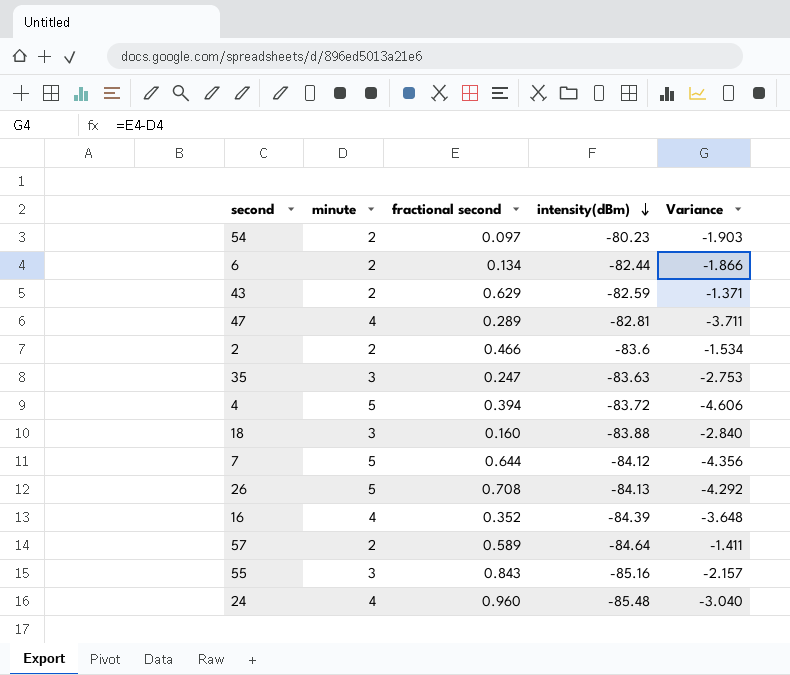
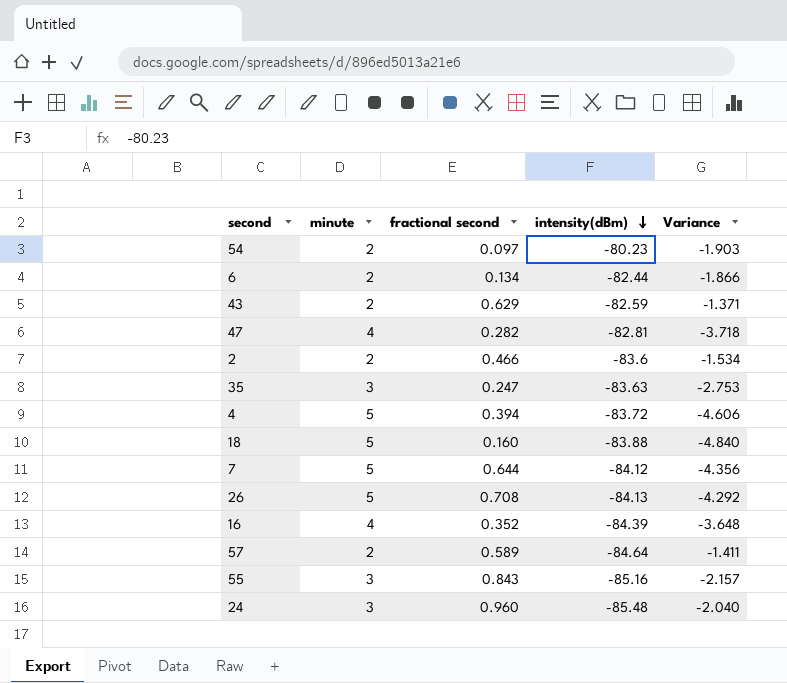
47 | fractional second: 0.289 -> 0.282
47 | Variance: -3.711 -> -3.718
18 | minute: 3 -> 5
18 | Variance: -2.840 -> -4.840
24 | minute: 4 -> 3
24 | Variance: -3.040 -> -2.040

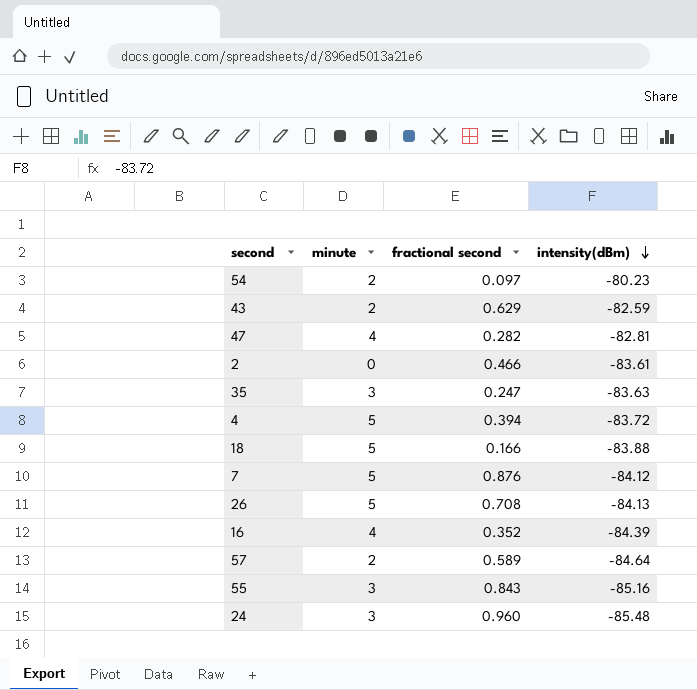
column Variance | formula: [fractional second] - [minute] -> none
row 6: 2 | 0.134 | -82.44 | -1.866 -> none
2 | minute: 2 -> 0
2 | intensity(dBm): -83.6 -> -83.61
18 | fractional second: 0.160 -> 0.166
7 | fractional second: 0.644 -> 0.876

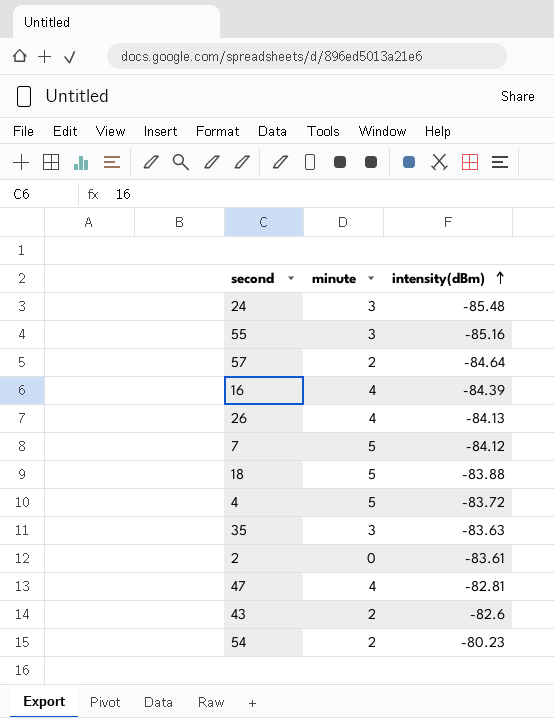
row order: intensity(dBm) descending -> intensity(dBm) ascending
column fractional second | position: 3 -> none
26 | minute: 5 -> 4
43 | intensity(dBm): -82.59 -> -82.6

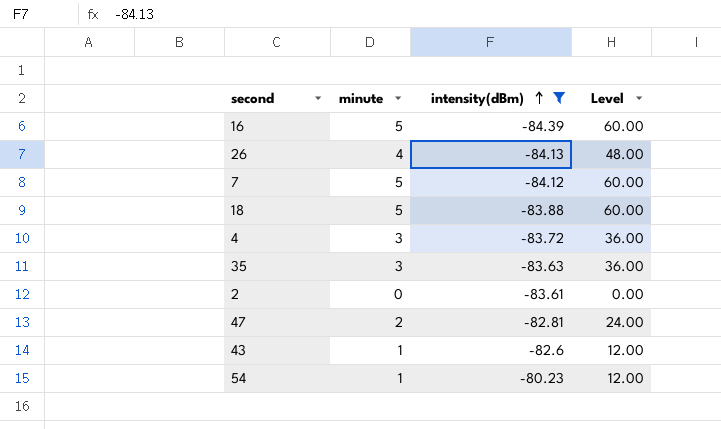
filter: none -> intensity(dBm) >= -84.39
column Level | formula: none -> [minute] * 12
16 | minute: 4 -> 5
4 | minute: 5 -> 3
47 | minute: 4 -> 2
43 | minute: 2 -> 1
54 | minute: 2 -> 1

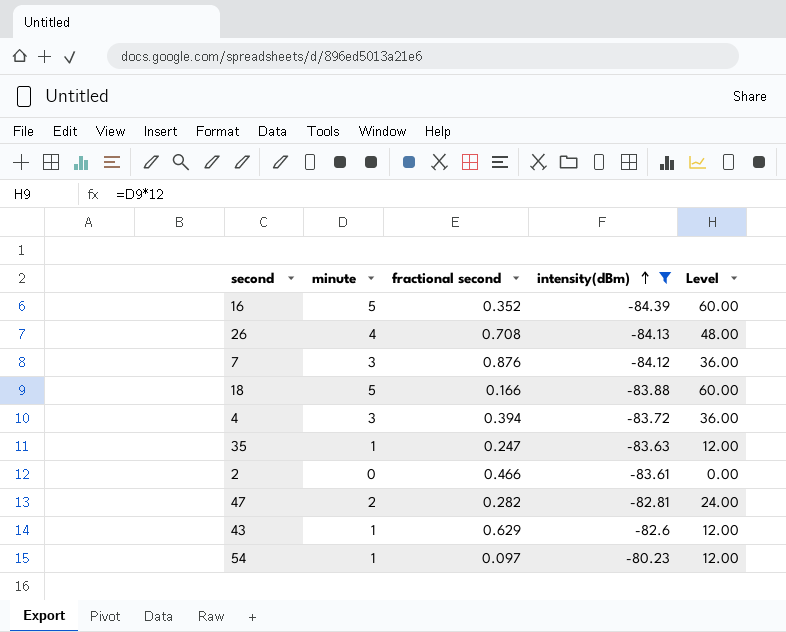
column fractional second | position: none -> 3
7 | minute: 5 -> 3
7 | Level: 60.00 -> 36.00
35 | minute: 3 -> 1
35 | Level: 36.00 -> 12.00

